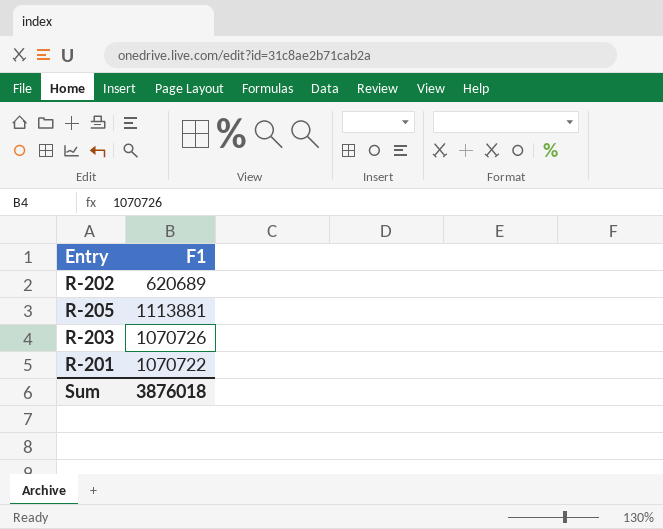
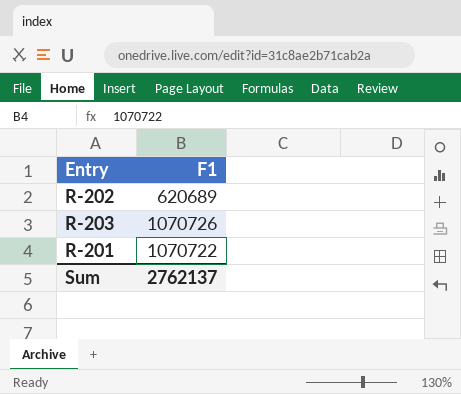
row R-205: 1113881 -> none
Sum | F1: 3876018 -> 2762137

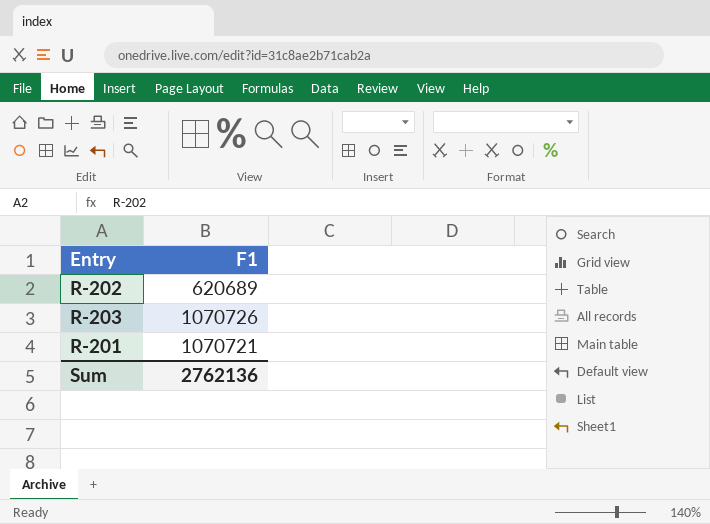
R-201 | F1: 1070722 -> 1070721
Sum | F1: 2762137 -> 2762136

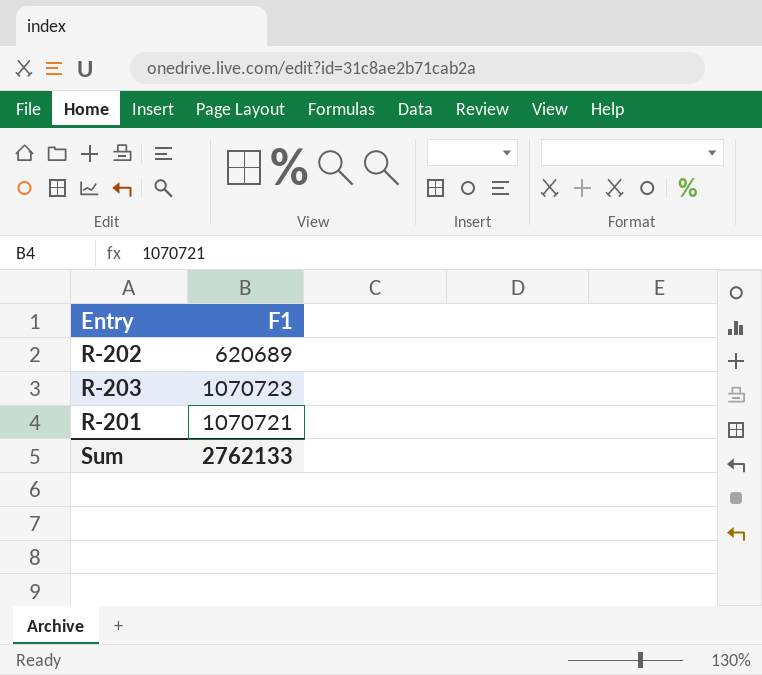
R-203 | F1: 1070726 -> 1070723
Sum | F1: 2762136 -> 2762133

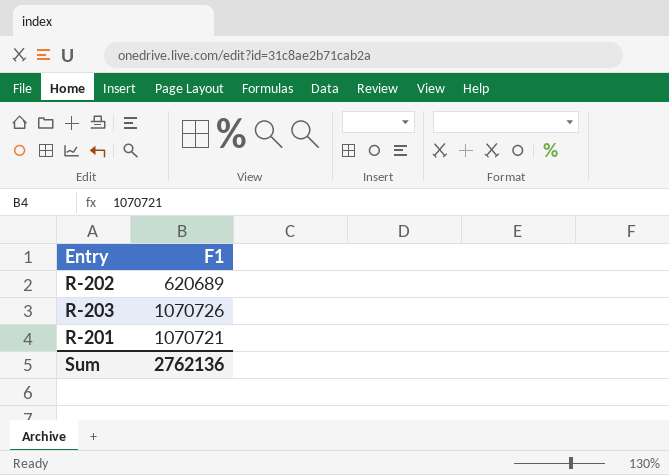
R-203 | F1: 1070723 -> 1070726
Sum | F1: 2762133 -> 2762136

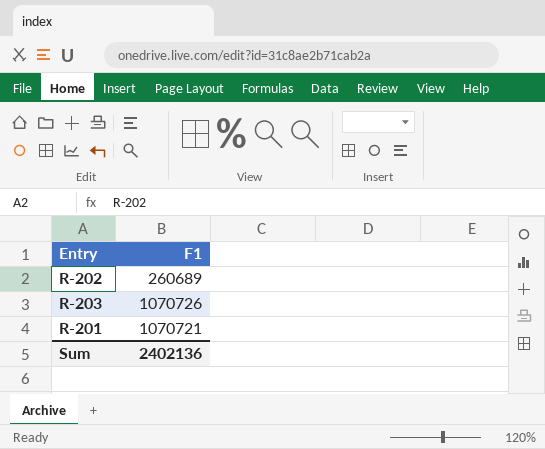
R-202 | F1: 620689 -> 260689
Sum | F1: 2762136 -> 2402136

